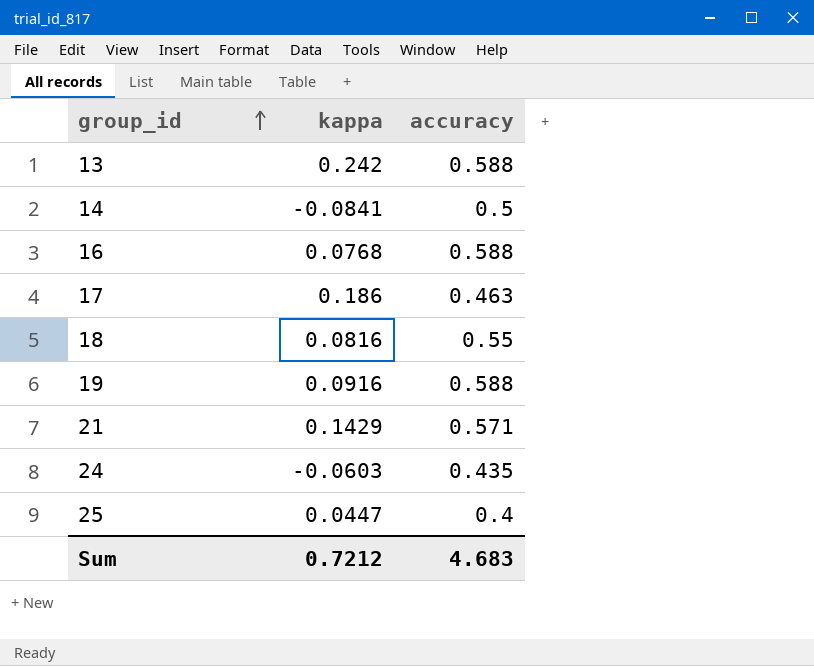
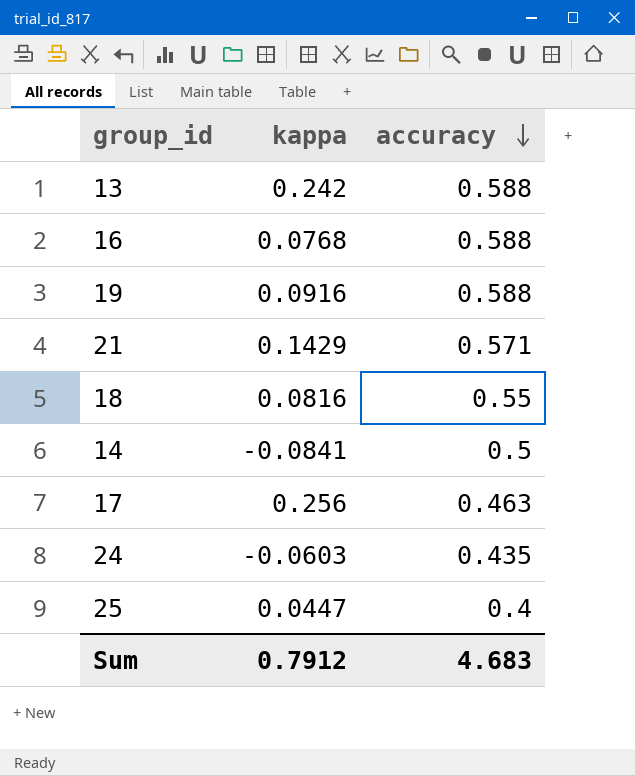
row order: group_id ascending -> accuracy descending
17 | kappa: 0.186 -> 0.256
Sum | kappa: 0.7212 -> 0.7912

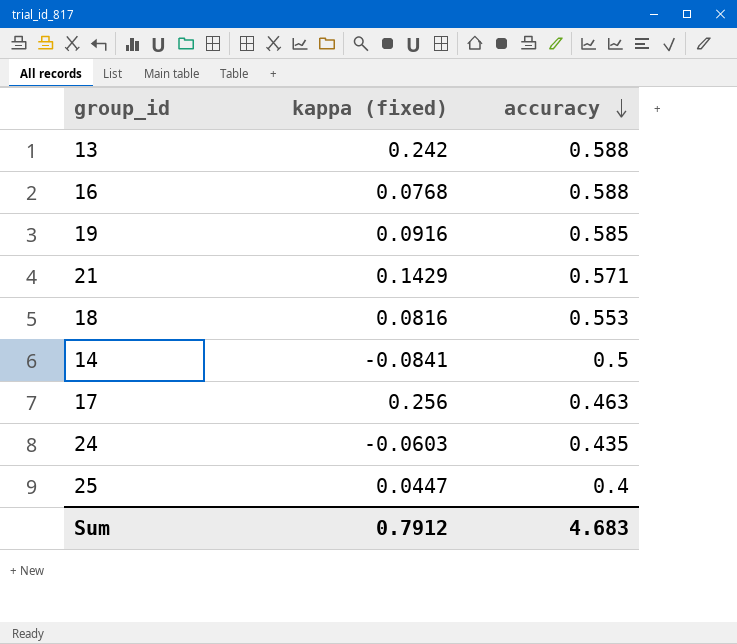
column name: kappa -> kappa (fixed)
19 | accuracy: 0.588 -> 0.585
18 | accuracy: 0.55 -> 0.553

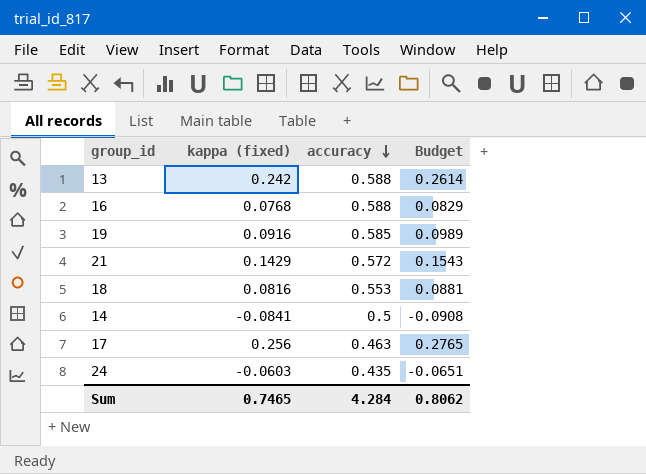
column Budget | formula: none -> [kappa (fixed)] * 1.08
row 25: 0.0447 | 0.4 -> none
21 | accuracy: 0.571 -> 0.572
Sum | kappa (fixed): 0.7912 -> 0.7465
Sum | accuracy: 4.683 -> 4.284

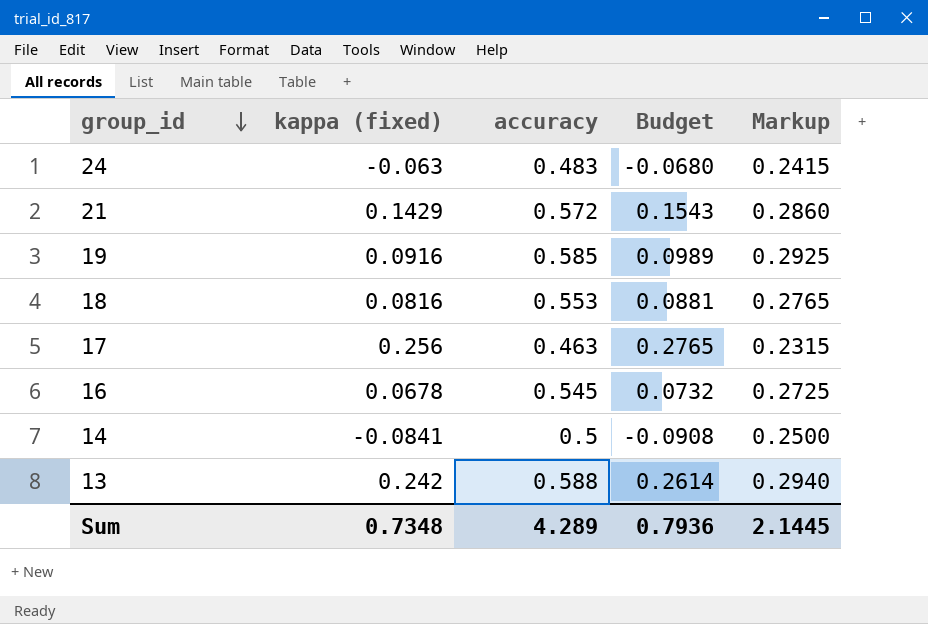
row order: accuracy descending -> group_id descending
column Markup | formula: none -> [accuracy] * 0.5
24 | kappa (fixed): -0.0603 -> -0.063
24 | accuracy: 0.435 -> 0.483
24 | Budget: -0.0651 -> -0.0680
16 | kappa (fixed): 0.0768 -> 0.0678
16 | accuracy: 0.588 -> 0.545
16 | Budget: 0.0829 -> 0.0732
Sum | kappa (fixed): 0.7465 -> 0.7348
Sum | accuracy: 4.284 -> 4.289
Sum | Budget: 0.8062 -> 0.7936

